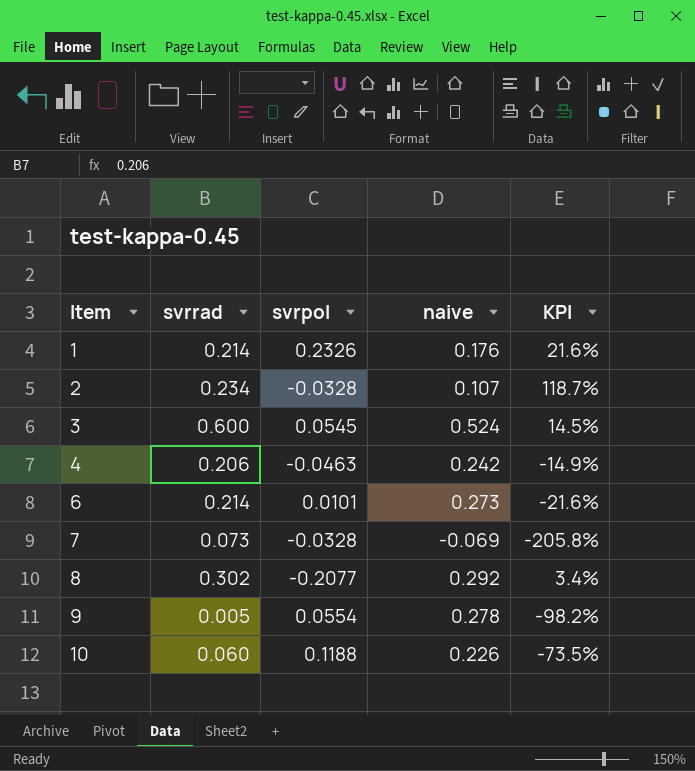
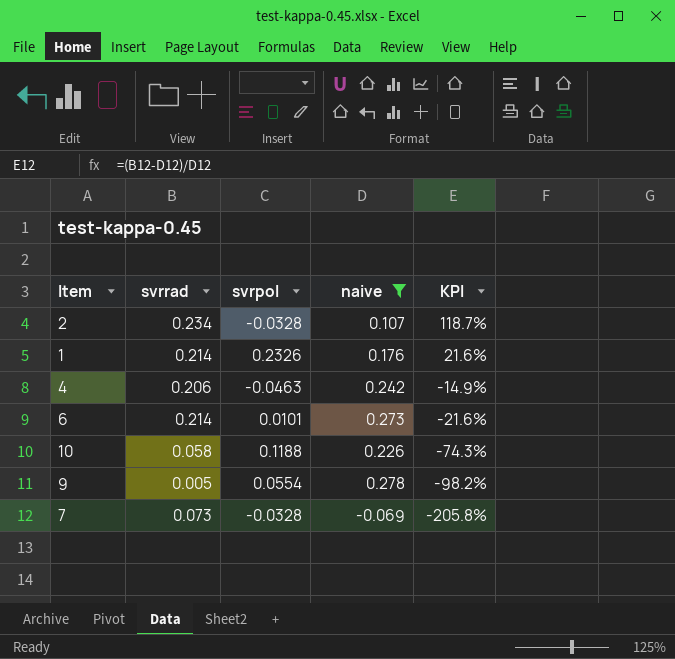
filter: none -> naive <= 0.278
row order: Item ascending -> KPI descending
10 | svrrad: 0.060 -> 0.058
10 | KPI: -73.5% -> -74.3%

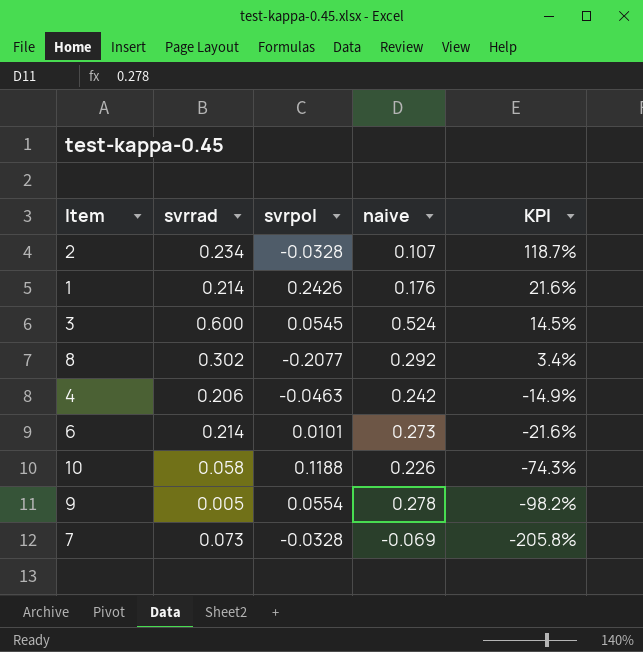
filter: naive <= 0.278 -> none
1 | svrpol: 0.2326 -> 0.2426

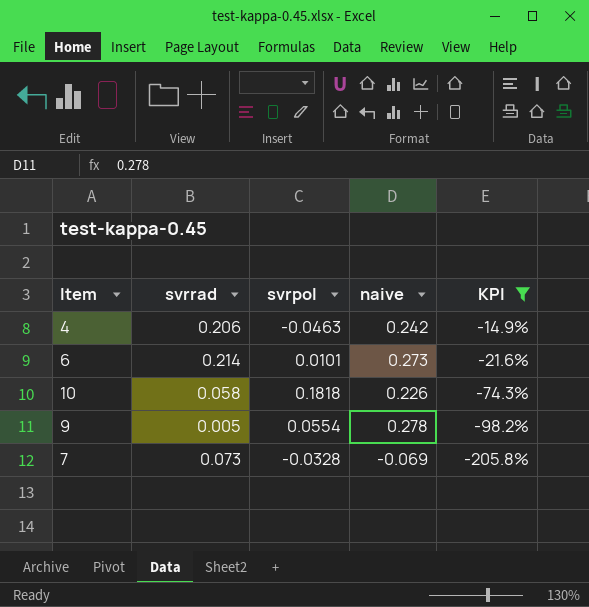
filter: none -> KPI <= -14.9%
10 | svrpol: 0.1188 -> 0.1818

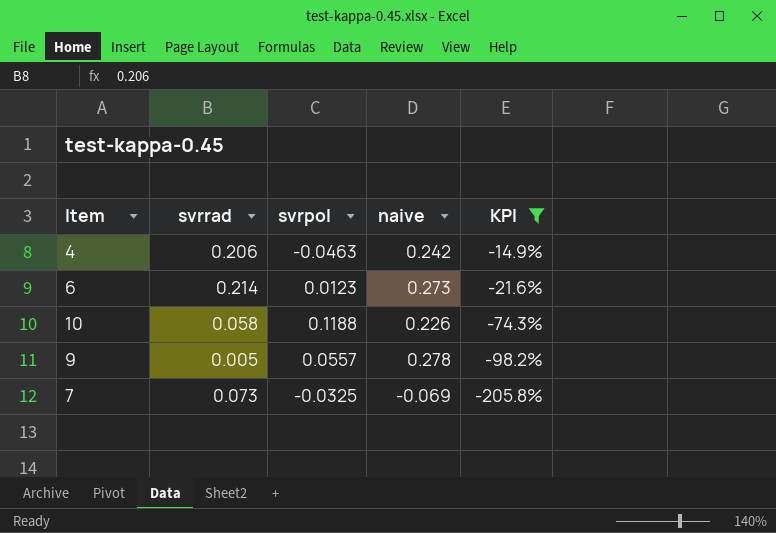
6 | svrpol: 0.0101 -> 0.0123
10 | svrpol: 0.1818 -> 0.1188
9 | svrpol: 0.0554 -> 0.0557
7 | svrpol: -0.0328 -> -0.0325

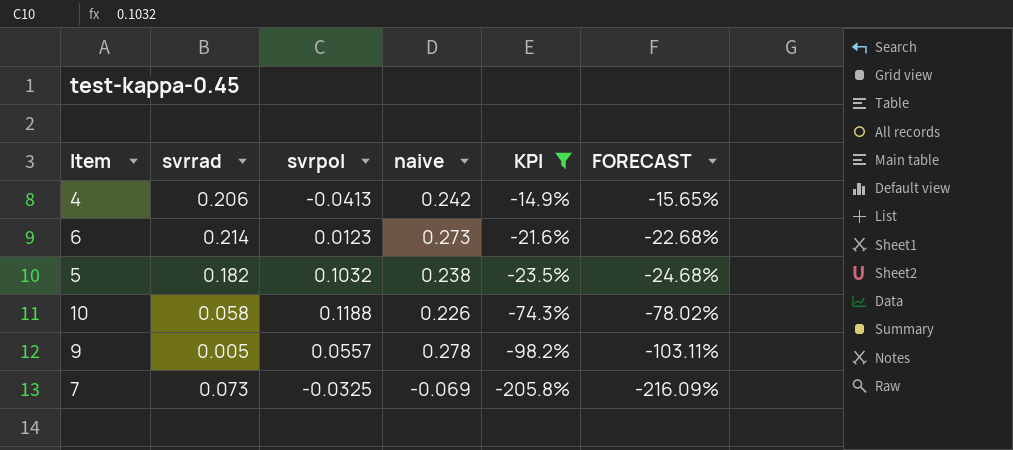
column FORECAST | formula: none -> [KPI] * 1.05
4 | svrpol: -0.0463 -> -0.0413
row 5: none -> 0.182 | 0.1032 | 0.238 | -23.5% | -24.68%

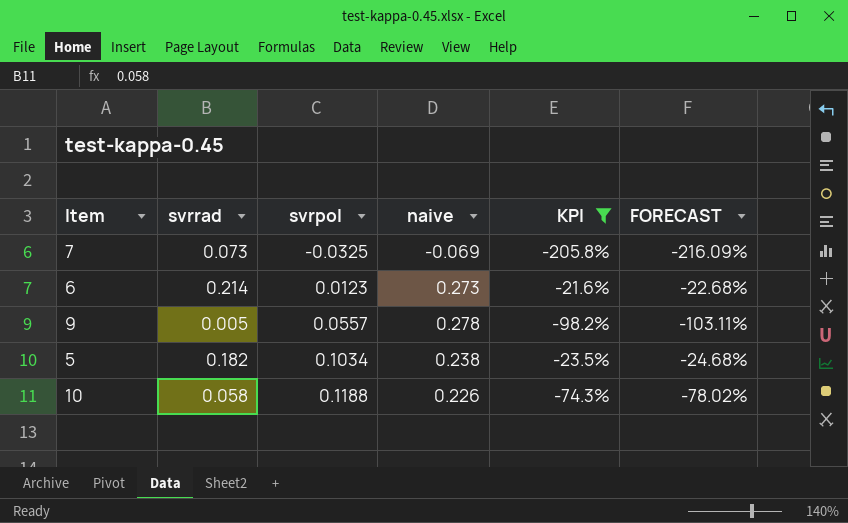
row order: KPI descending -> svrpol ascending
row 4: 0.206 | -0.0413 | 0.242 | -14.9% | -15.65% -> none
5 | svrpol: 0.1032 -> 0.1034

